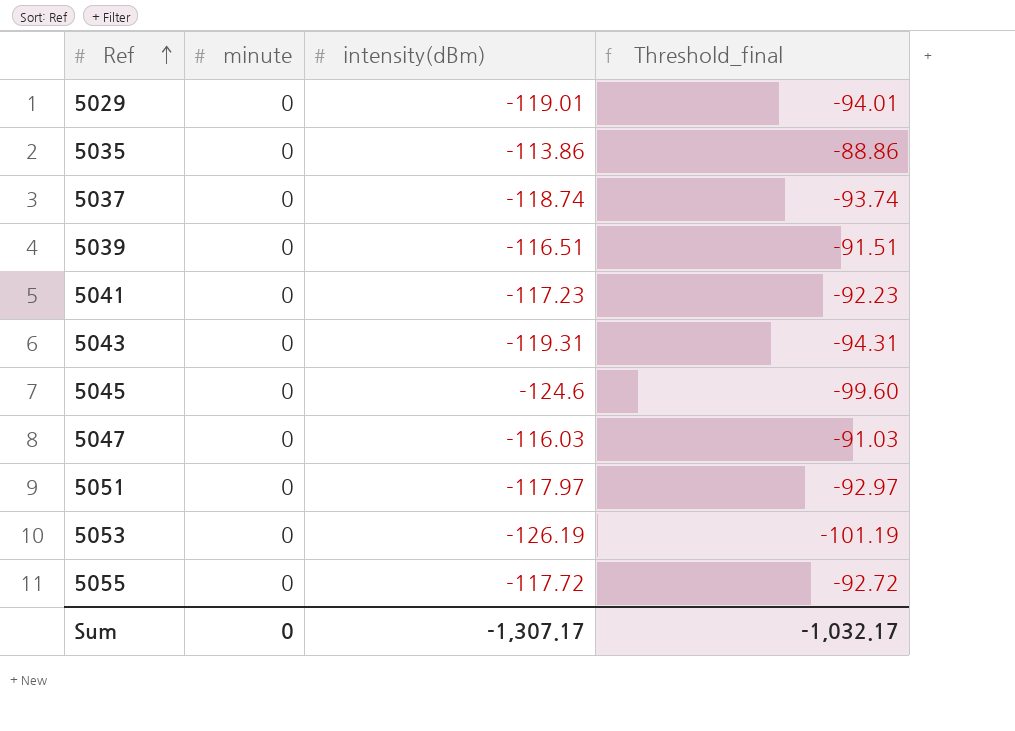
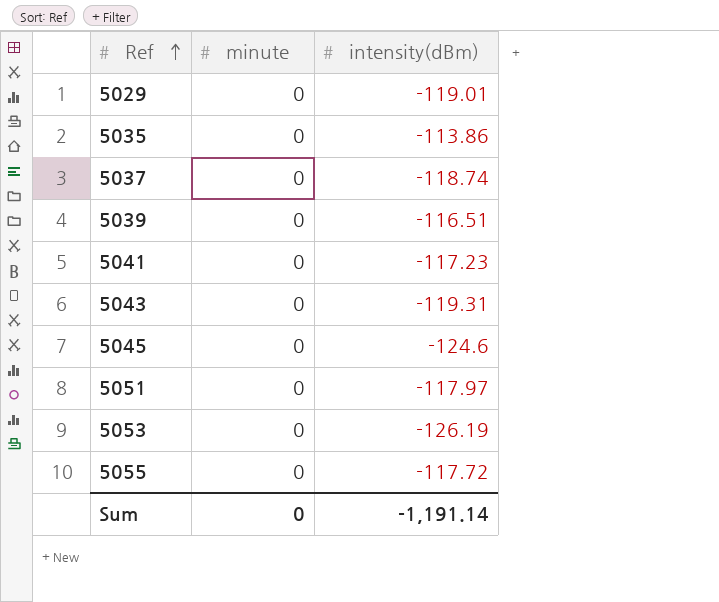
column Threshold_final | formula: [intensity(dBm)] + 25 -> none
row 5047: 0 | -116.03 | -91.03 -> none
Sum | intensity(dBm): -1,307.17 -> -1,191.14

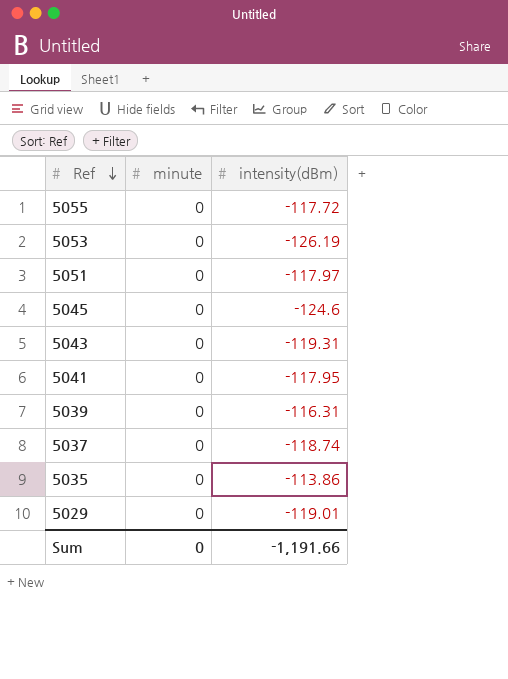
row order: Ref ascending -> Ref descending
5041 | intensity(dBm): -117.23 -> -117.95
5039 | intensity(dBm): -116.51 -> -116.31
Sum | intensity(dBm): -1,191.14 -> -1,191.66

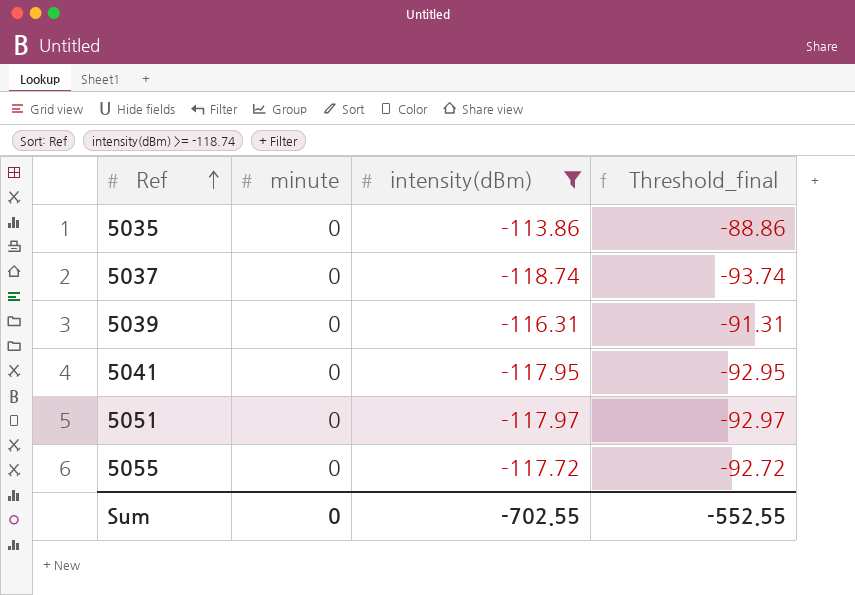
filter: none -> intensity(dBm) >= -118.74
row order: Ref descending -> Ref ascending
column Threshold_final | formula: none -> [intensity(dBm)] + 25
Sum | intensity(dBm): -1,191.66 -> -702.55

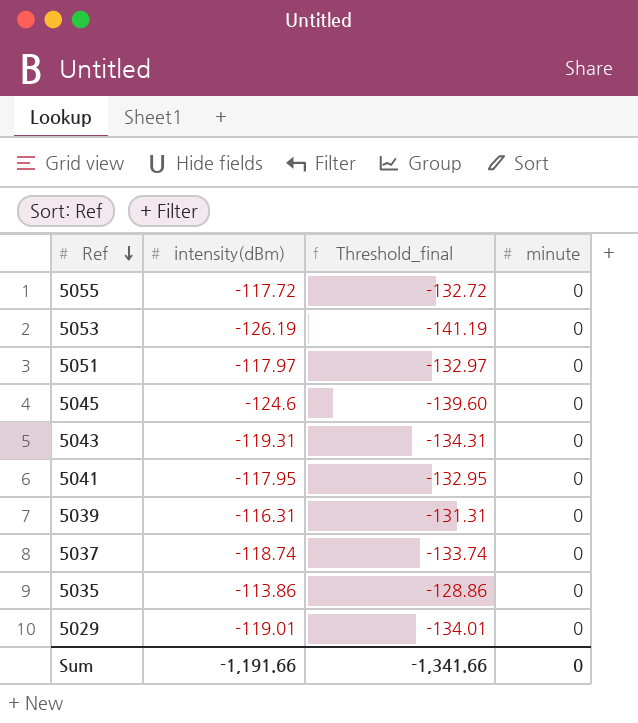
filter: intensity(dBm) >= -118.74 -> none
row order: Ref ascending -> Ref descending
column Threshold_final | formula: [intensity(dBm)] + 25 -> [intensity(dBm)] - 15
column minute | position: 2 -> 4
Sum | intensity(dBm): -702.55 -> -1,191.66
Sum | Threshold_final: -552.55 -> -1,341.66

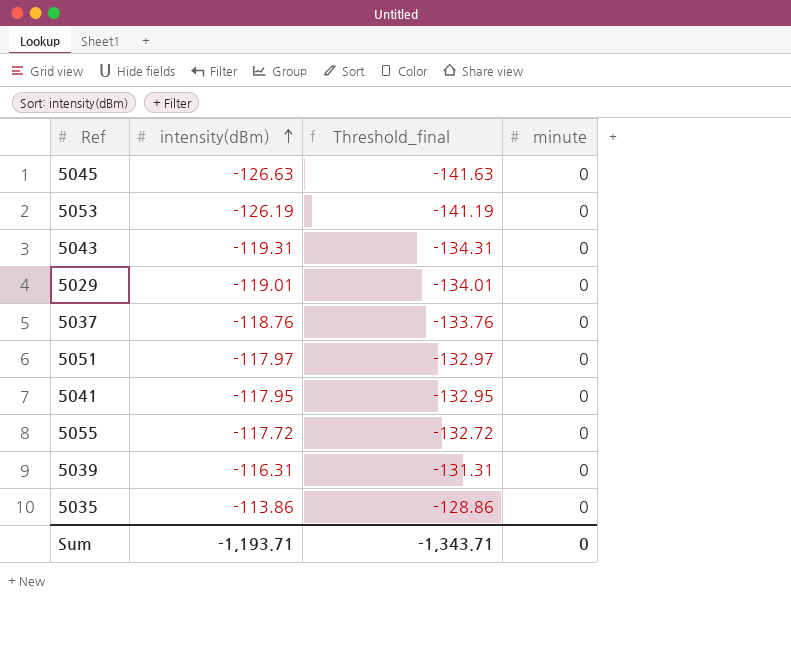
row order: Ref descending -> intensity(dBm) ascending
5045 | intensity(dBm): -124.6 -> -126.63
5045 | Threshold_final: -139.60 -> -141.63
5037 | intensity(dBm): -118.74 -> -118.76
5037 | Threshold_final: -133.74 -> -133.76
Sum | intensity(dBm): -1,191.66 -> -1,193.71
Sum | Threshold_final: -1,341.66 -> -1,343.71

